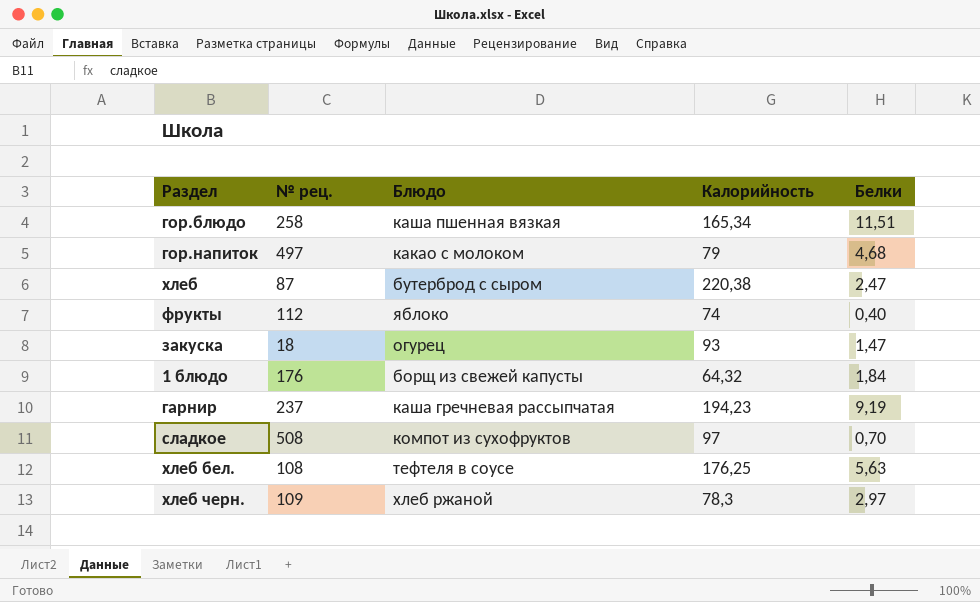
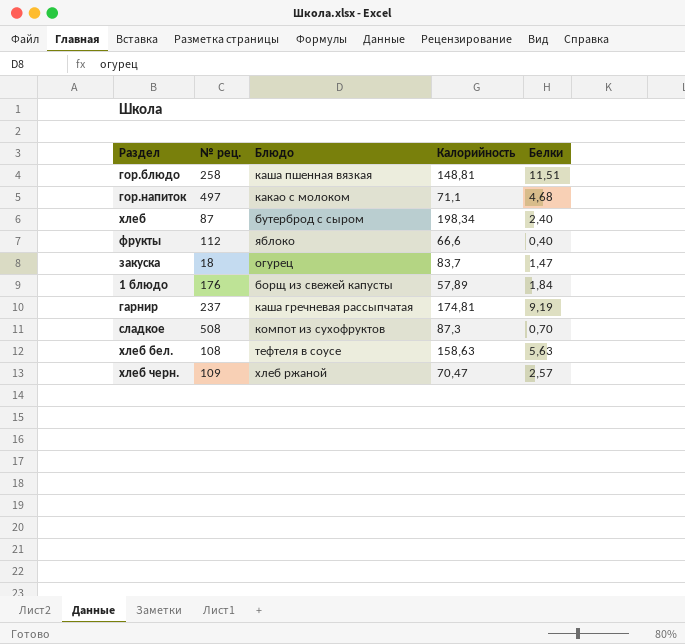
гор.блюдо | Калорийность: 165,34 -> 148,81
гор.напиток | Калорийность: 79 -> 71,1
хлеб | Калорийность: 220,38 -> 198,34
хлеб | Белки: 2,47 -> 2,40
фрукты | Калорийность: 74 -> 66,6
закуска | Калорийность: 93 -> 83,7
1 блюдо | Калорийность: 64,32 -> 57,89
гарнир | Калорийность: 194,23 -> 174,81
сладкое | Калорийность: 97 -> 87,3
хлеб бел. | Калорийность: 176,25 -> 158,63
хлеб черн. | Калорийность: 78,3 -> 70,47
хлеб черн. | Белки: 2,97 -> 2,57

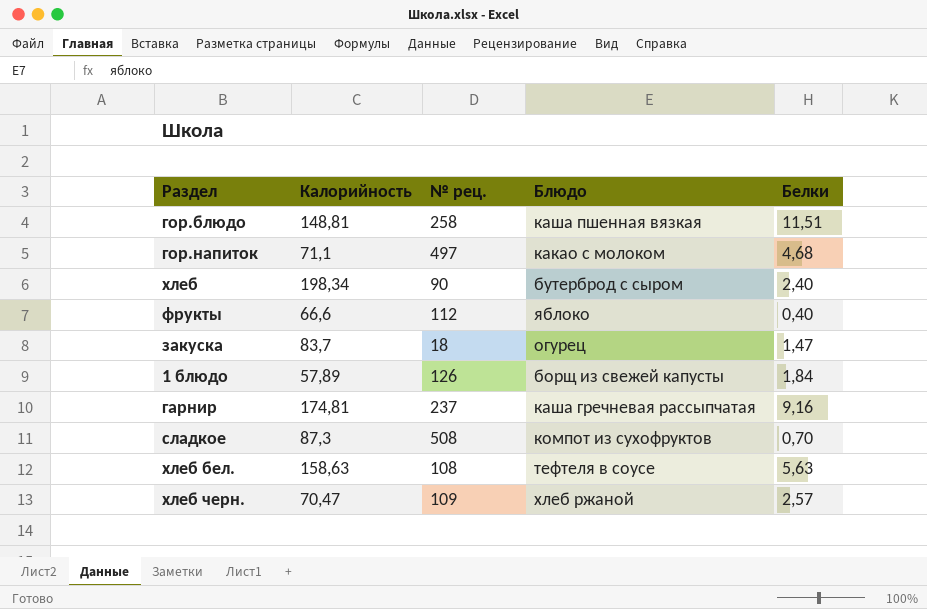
column Калорийность | position: 4 -> 2
хлеб | № рец.: 87 -> 90
1 блюдо | № рец.: 176 -> 126
гарнир | Белки: 9,19 -> 9,16

